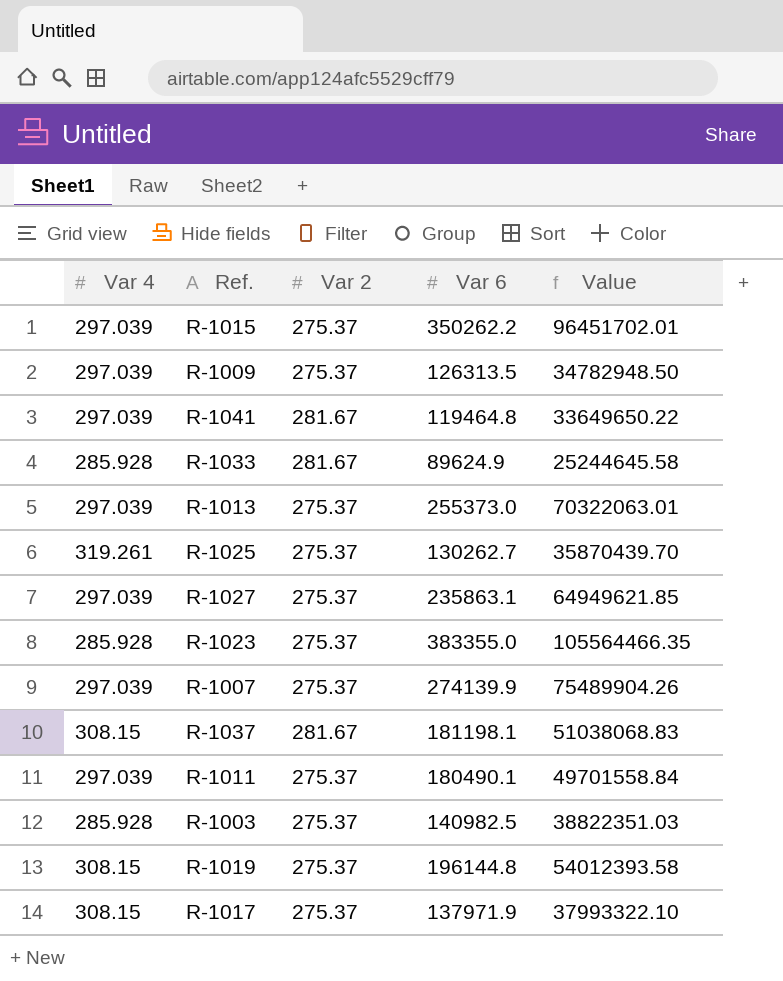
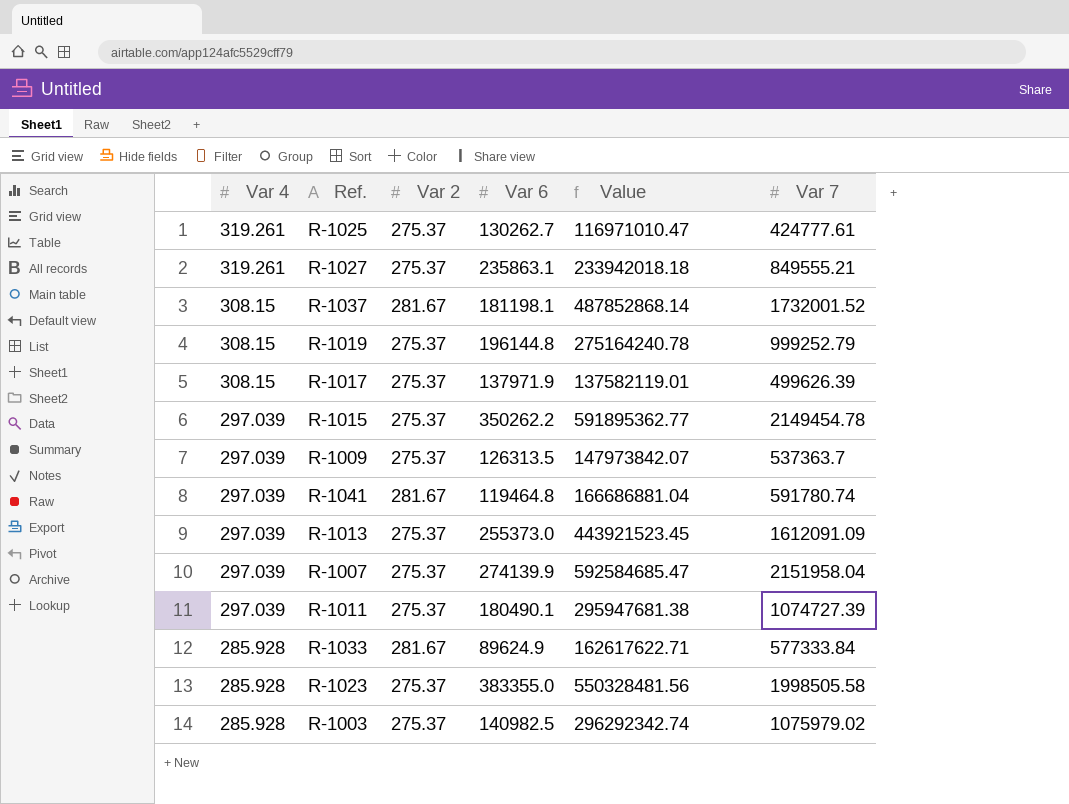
row order: none -> Var 4 descending
column Value | formula: [Var 2] * [Var 6] -> [Var 2] * [Var 7]
column Var 7 | position: none -> 6
R-1027 | Var 4: 297.039 -> 319.261

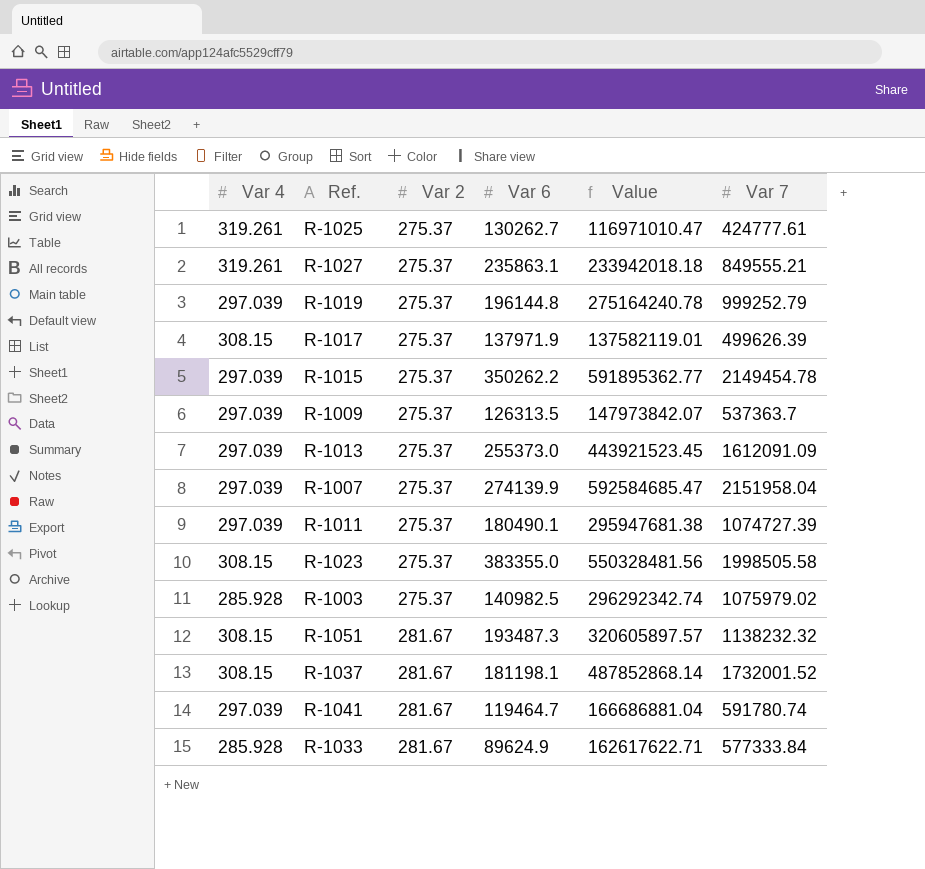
row order: Var 4 descending -> Var 2 ascending
R-1019 | Var 4: 308.15 -> 297.039
R-1023 | Var 4: 285.928 -> 308.15
row R-1051: none -> 308.15 | 281.67 | 193487.3 | 320605897.57 | 1138232.32
R-1041 | Var 6: 119464.8 -> 119464.7

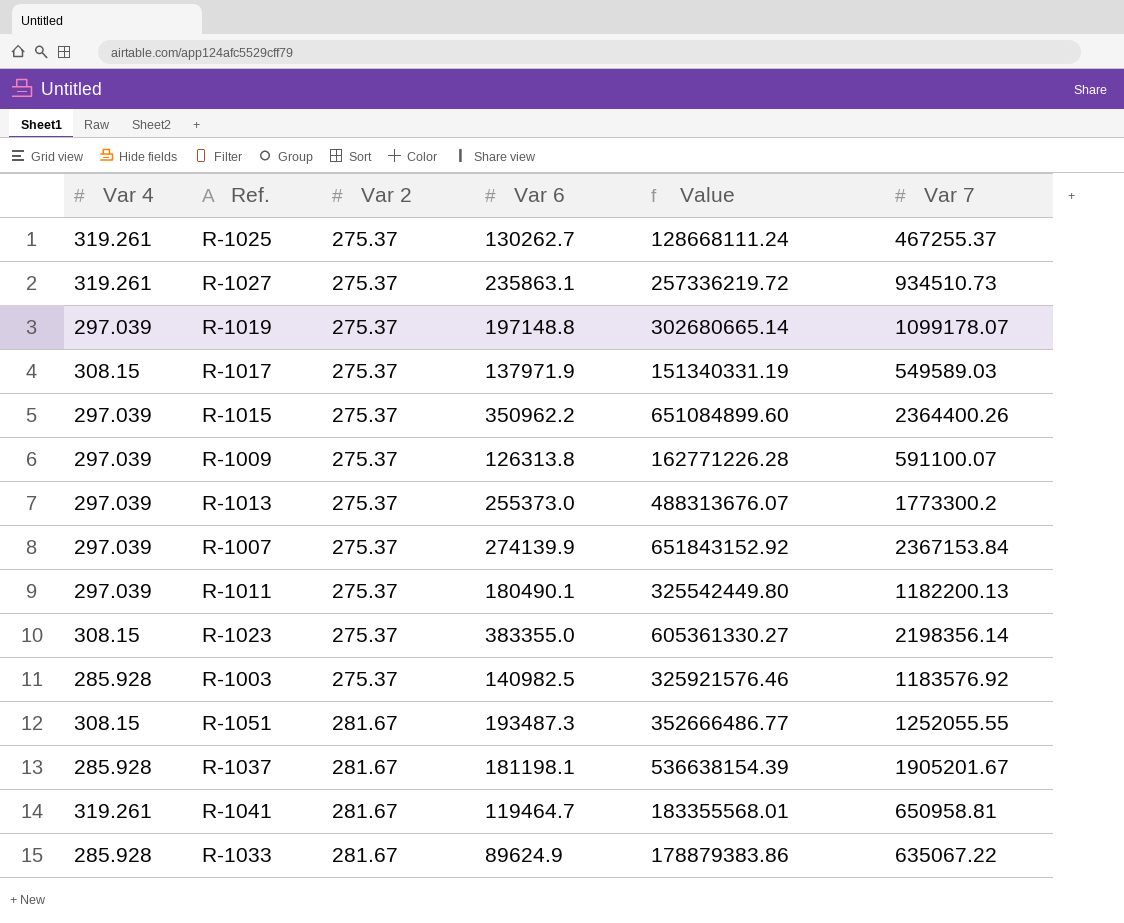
R-1025 | Value: 116971010.47 -> 128668111.24
R-1025 | Var 7: 424777.61 -> 467255.37
R-1027 | Value: 233942018.18 -> 257336219.72
R-1027 | Var 7: 849555.21 -> 934510.73
R-1019 | Var 6: 196144.8 -> 197148.8
R-1019 | Value: 275164240.78 -> 302680665.14
R-1019 | Var 7: 999252.79 -> 1099178.07
R-1017 | Value: 137582119.01 -> 151340331.19
R-1017 | Var 7: 499626.39 -> 549589.03
R-1015 | Var 6: 350262.2 -> 350962.2
R-1015 | Value: 591895362.77 -> 651084899.60
R-1015 | Var 7: 2149454.78 -> 2364400.26
R-1009 | Var 6: 126313.5 -> 126313.8
R-1009 | Value: 147973842.07 -> 162771226.28
R-1009 | Var 7: 537363.7 -> 591100.07
R-1013 | Value: 443921523.45 -> 488313676.07
R-1013 | Var 7: 1612091.09 -> 1773300.2
R-1007 | Value: 592584685.47 -> 651843152.92
R-1007 | Var 7: 2151958.04 -> 2367153.84
R-1011 | Value: 295947681.38 -> 325542449.80
R-1011 | Var 7: 1074727.39 -> 1182200.13
R-1023 | Value: 550328481.56 -> 605361330.27
R-1023 | Var 7: 1998505.58 -> 2198356.14
R-1003 | Value: 296292342.74 -> 325921576.46
R-1003 | Var 7: 1075979.02 -> 1183576.92
R-1051 | Value: 320605897.57 -> 352666486.77
R-1051 | Var 7: 1138232.32 -> 1252055.55
R-1037 | Var 4: 308.15 -> 285.928
R-1037 | Value: 487852868.14 -> 536638154.39
R-1037 | Var 7: 1732001.52 -> 1905201.67
R-1041 | Var 4: 297.039 -> 319.261
R-1041 | Value: 166686881.04 -> 183355568.01
R-1041 | Var 7: 591780.74 -> 650958.81
R-1033 | Value: 162617622.71 -> 178879383.86
R-1033 | Var 7: 577333.84 -> 635067.22

